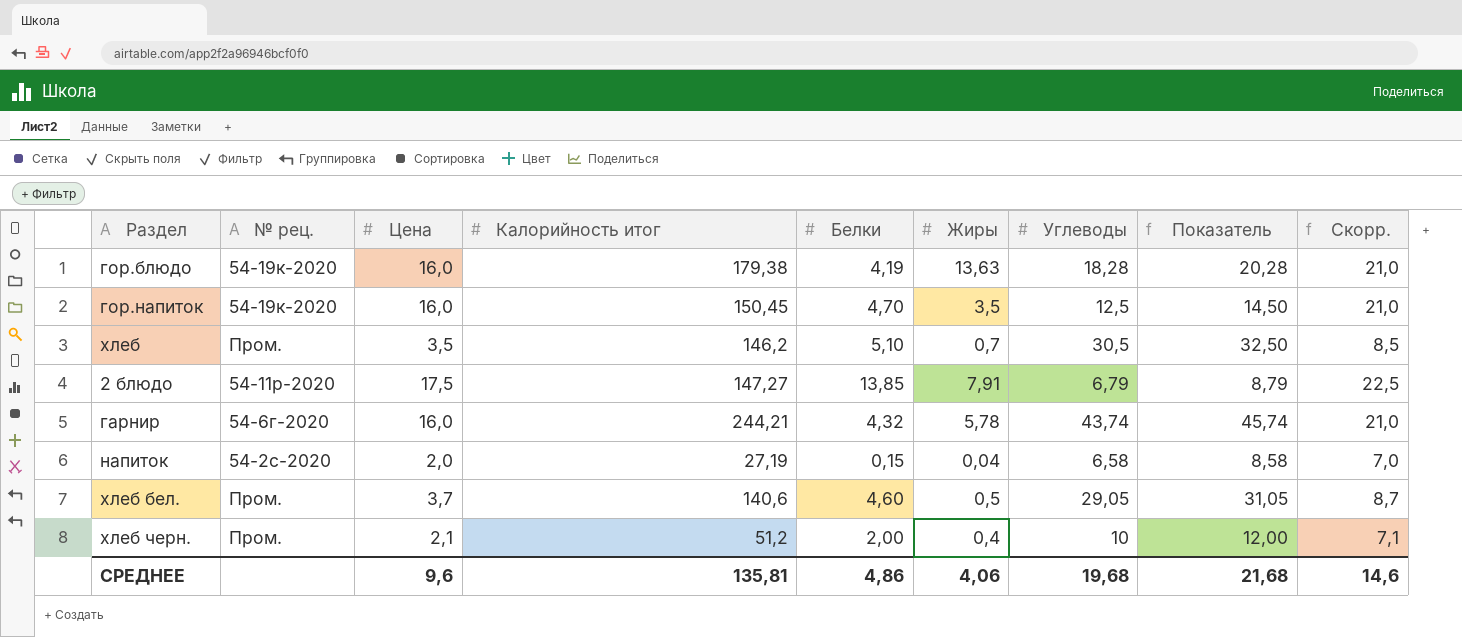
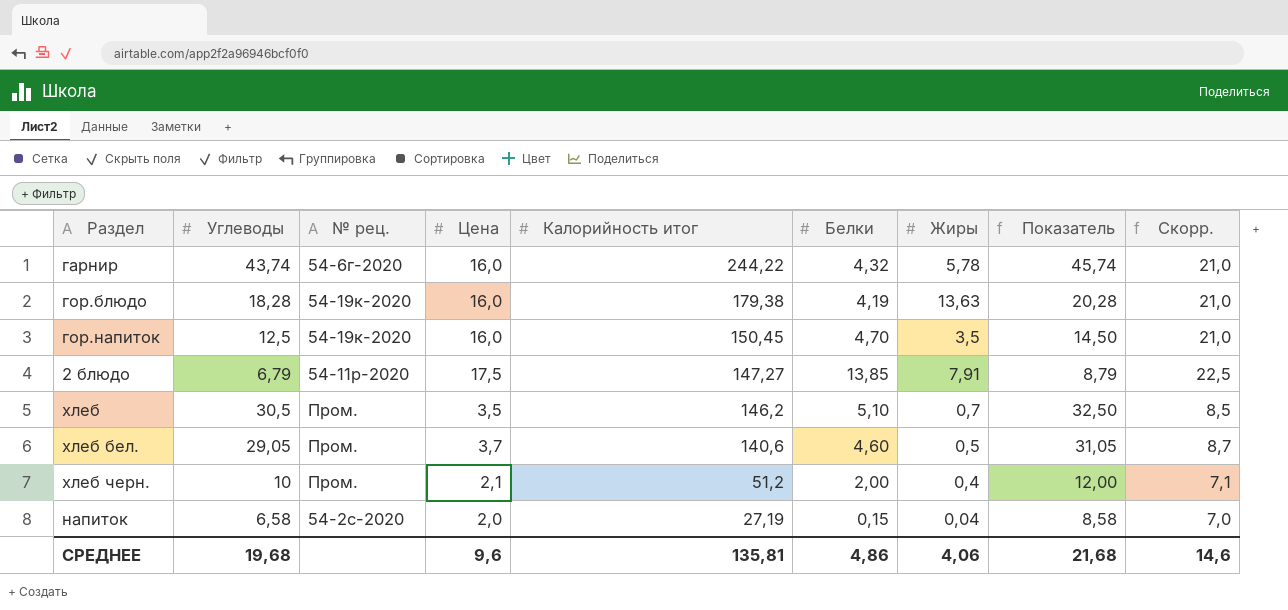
row order: none -> Калорийность итог descending
column Углеводы | position: 7 -> 2
гарнир | Калорийность итог: 244,21 -> 244,22

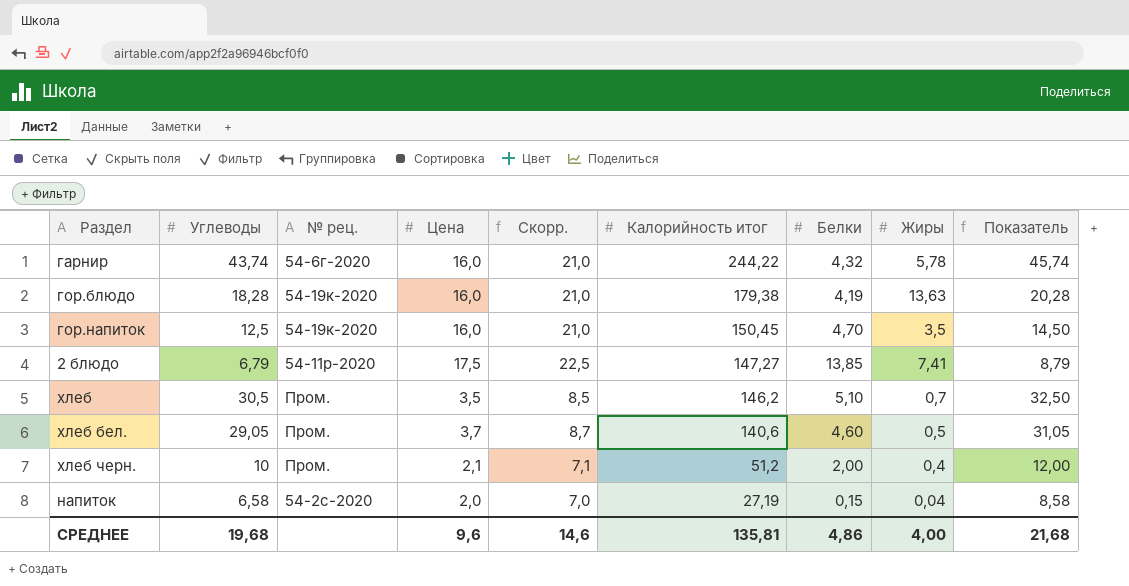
column Скорр. | position: 9 -> 5
2 блюдо | Жиры: 7,91 -> 7,41
СРЕДНЕЕ | Жиры: 4,06 -> 4,00

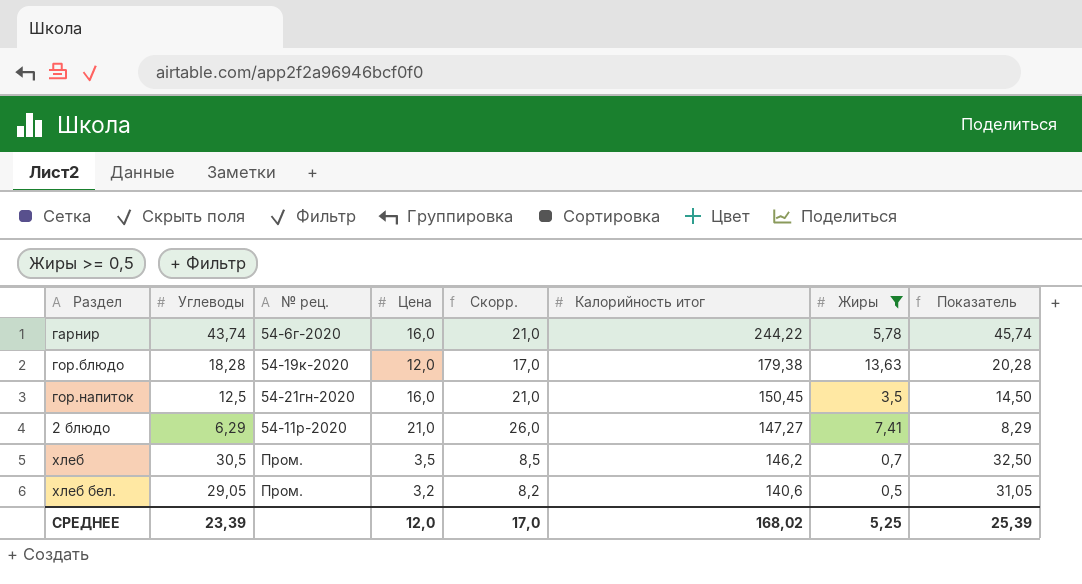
filter: none -> Жиры >= 0,5
column Белки | position: 7 -> none
гор.блюдо | Цена: 16,0 -> 12,0
гор.блюдо | Скорр.: 21,0 -> 17,0
гор.напиток | № рец.: 54-19к-2020 -> 54-21гн-2020
2 блюдо | Углеводы: 6,79 -> 6,29
2 блюдо | Цена: 17,5 -> 21,0
2 блюдо | Скорр.: 22,5 -> 26,0
2 блюдо | Показатель: 8,79 -> 8,29
хлеб бел. | Цена: 3,7 -> 3,2
хлеб бел. | Скорр.: 8,7 -> 8,2
СРЕДНЕЕ | Углеводы: 19,68 -> 23,39
СРЕДНЕЕ | Цена: 9,6 -> 12,0
СРЕДНЕЕ | Скорр.: 14,6 -> 17,0
СРЕДНЕЕ | Калорийность итог: 135,81 -> 168,02
СРЕДНЕЕ | Жиры: 4,00 -> 5,25
СРЕДНЕЕ | Показатель: 21,68 -> 25,39

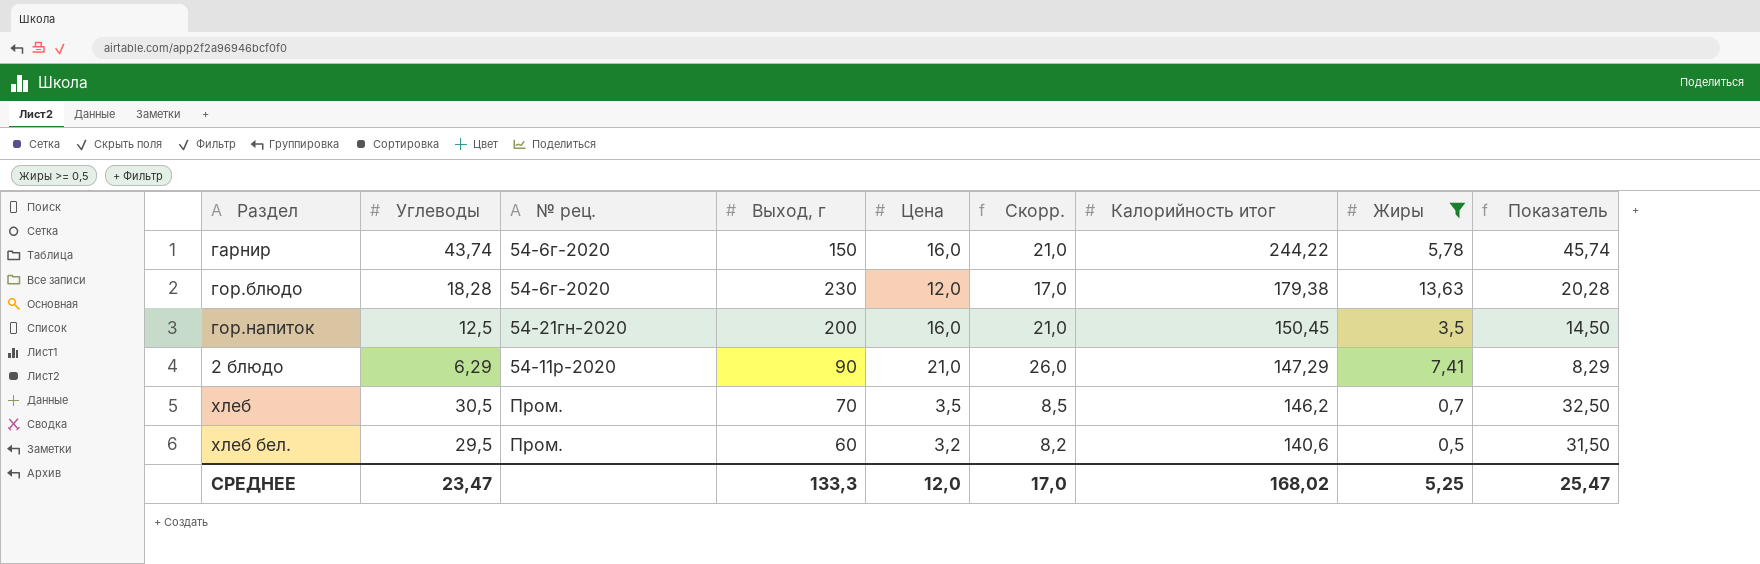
column Выход, г | position: none -> 4
гор.блюдо | № рец.: 54-19к-2020 -> 54-6г-2020
2 блюдо | Калорийность итог: 147,27 -> 147,29
хлеб бел. | Углеводы: 29,05 -> 29,5
хлеб бел. | Показатель: 31,05 -> 31,50
СРЕДНЕЕ | Углеводы: 23,39 -> 23,47
СРЕДНЕЕ | Показатель: 25,39 -> 25,47

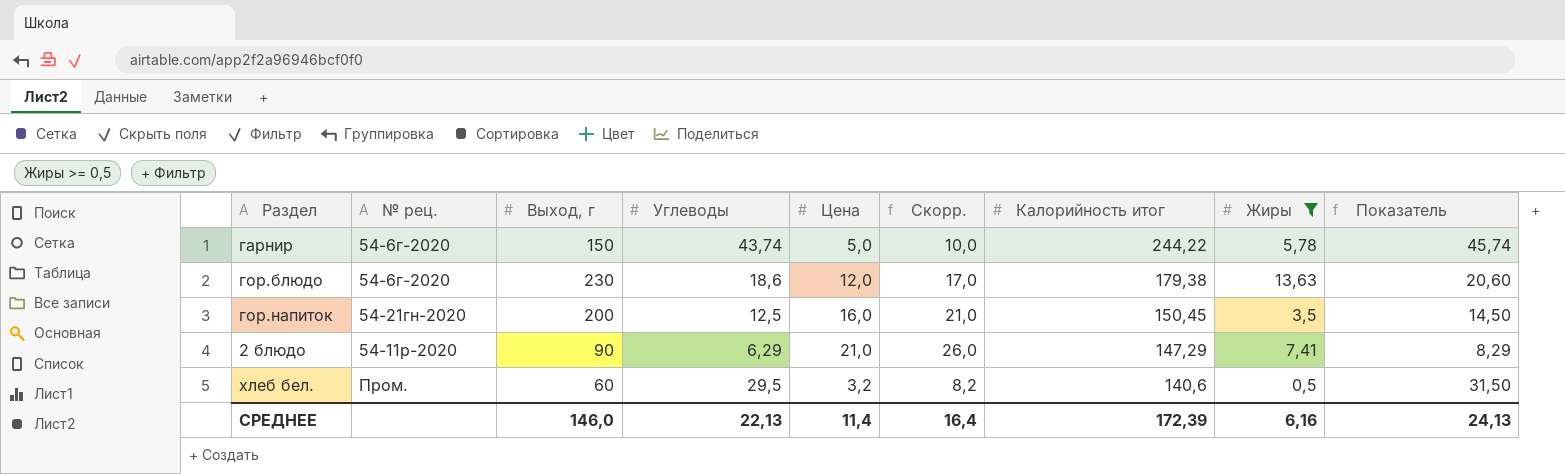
column Углеводы | position: 2 -> 4
row хлеб: 30,5 | Пром. | 70 | 3,5 | 8,5 | 146,2 | 0,7 | 32,50 -> none
гарнир | Цена: 16,0 -> 5,0
гарнир | Скорр.: 21,0 -> 10,0
гор.блюдо | Углеводы: 18,28 -> 18,6
гор.блюдо | Показатель: 20,28 -> 20,60
СРЕДНЕЕ | Выход, г: 133,3 -> 146,0
СРЕДНЕЕ | Углеводы: 23,47 -> 22,13
СРЕДНЕЕ | Цена: 12,0 -> 11,4
СРЕДНЕЕ | Скорр.: 17,0 -> 16,4
СРЕДНЕЕ | Калорийность итог: 168,02 -> 172,39
СРЕДНЕЕ | Жиры: 5,25 -> 6,16
СРЕДНЕЕ | Показатель: 25,47 -> 24,13

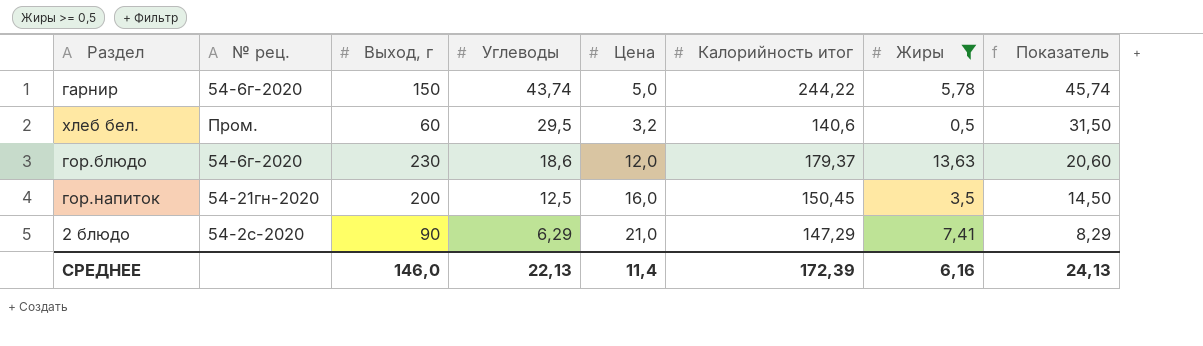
row order: Калорийность итог descending -> Углеводы descending
column Скорр. | formula: [Цена] + 5 -> none
гор.блюдо | Калорийность итог: 179,38 -> 179,37
2 блюдо | № рец.: 54-11р-2020 -> 54-2с-2020

